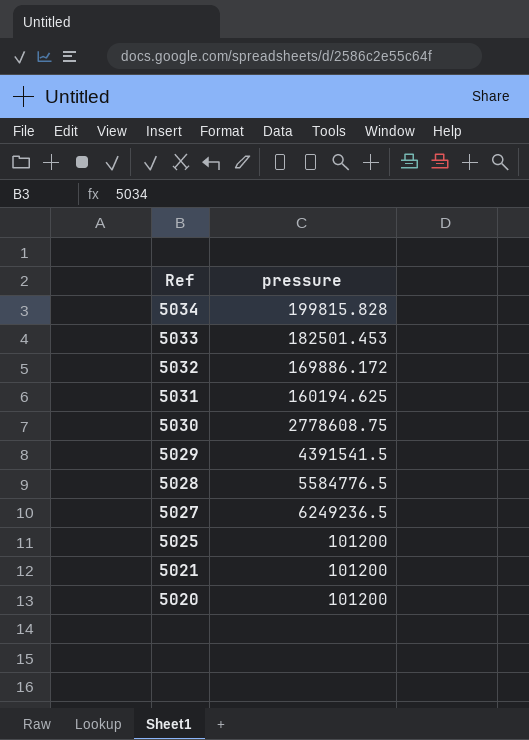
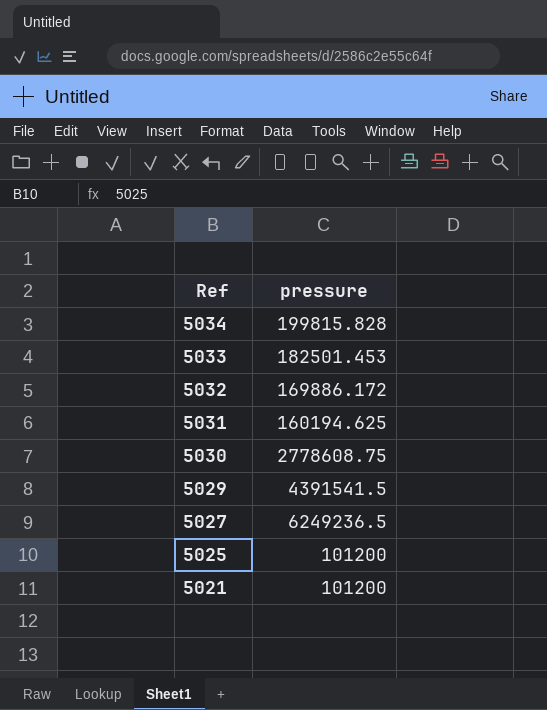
row 5028: 5584776.5 -> none
row 5020: 101200 -> none

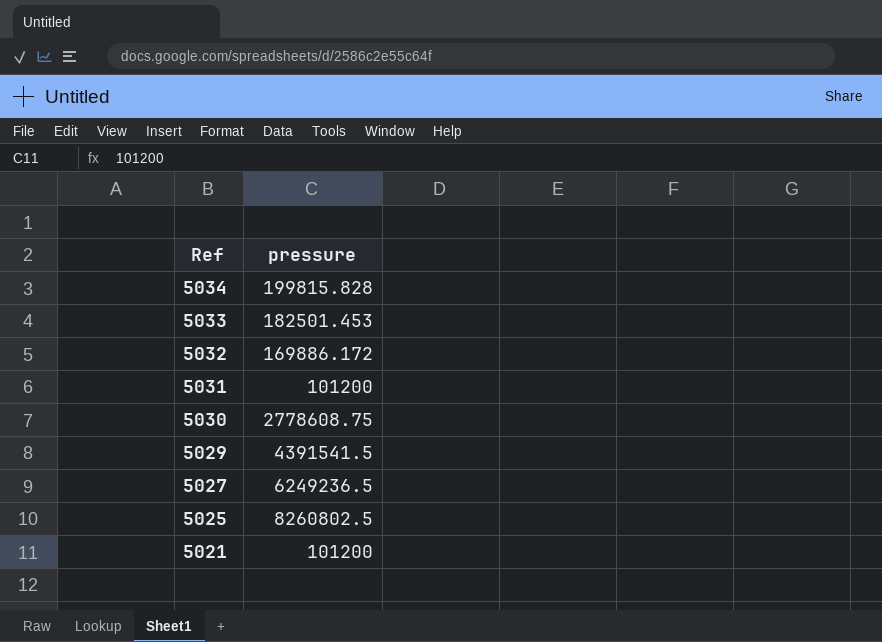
5031 | pressure: 160194.625 -> 101200
5025 | pressure: 101200 -> 8260802.5

